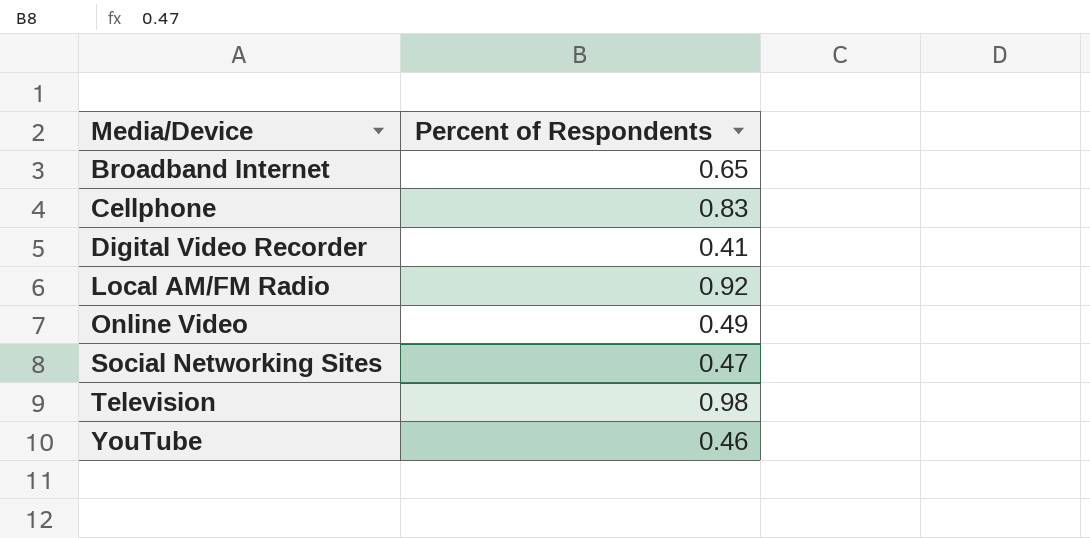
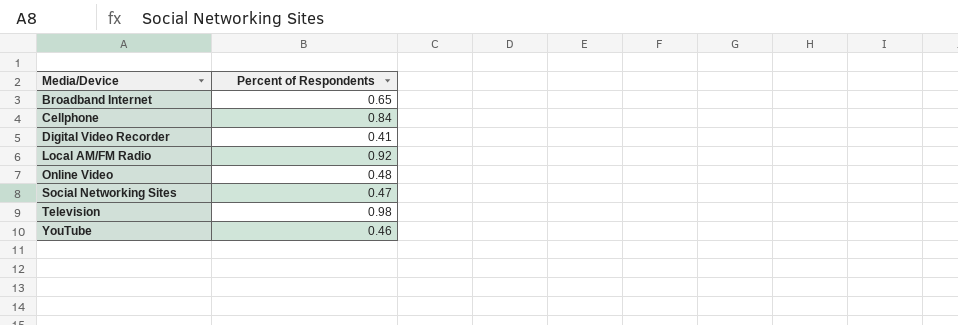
Cellphone | Percent of Respondents: 0.83 -> 0.84
Online Video | Percent of Respondents: 0.49 -> 0.48

